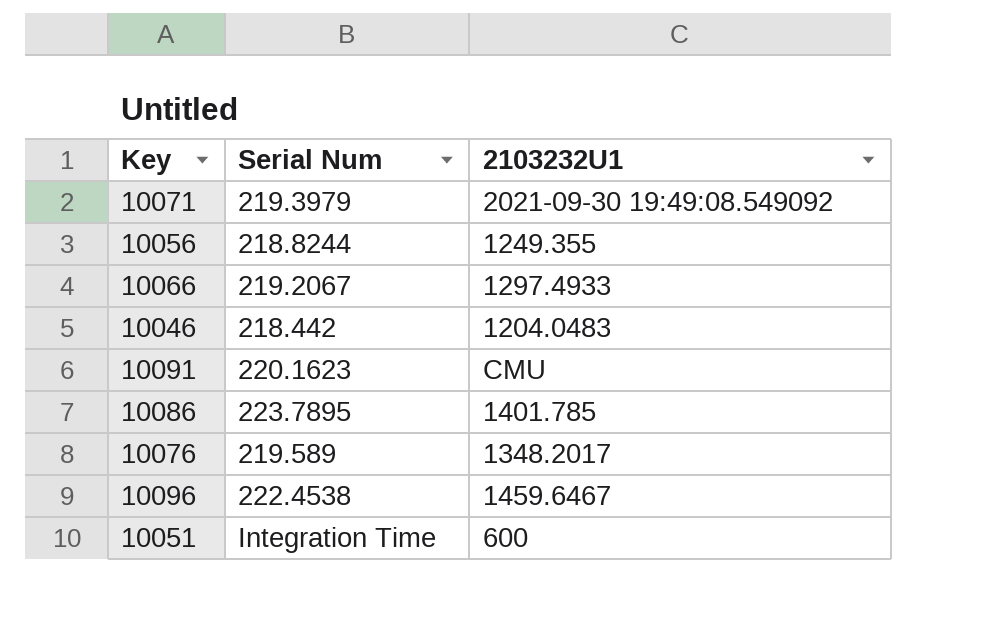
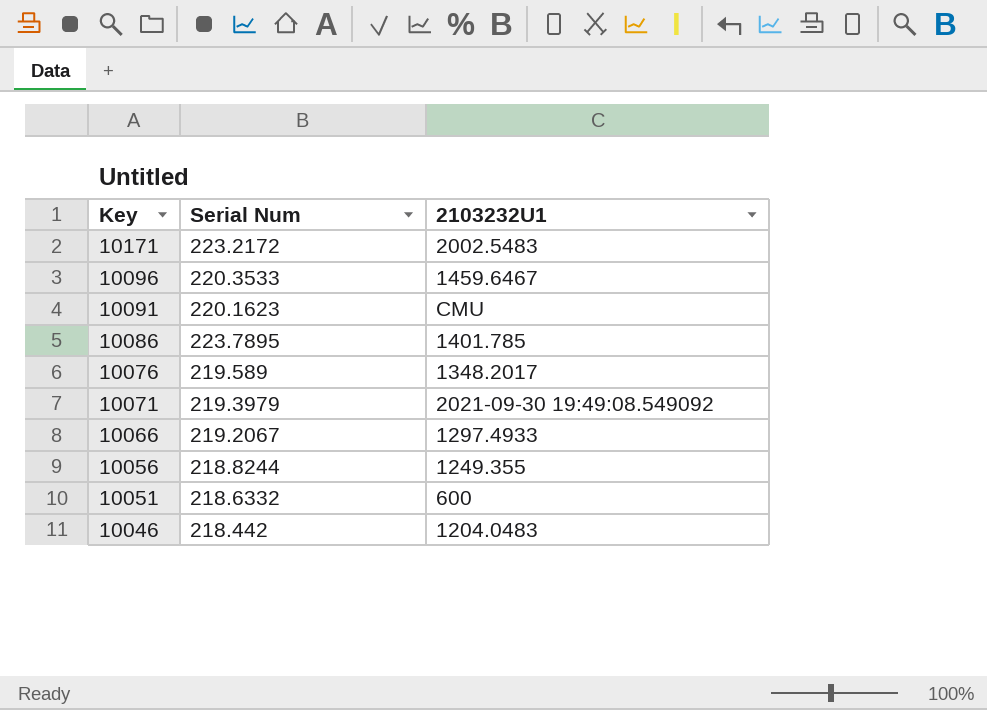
row order: none -> Key descending
row 10171: none -> 223.2172 | 2002.5483
10096 | Serial Num: 222.4538 -> 220.3533
10051 | Serial Num: Integration Time -> 218.6332

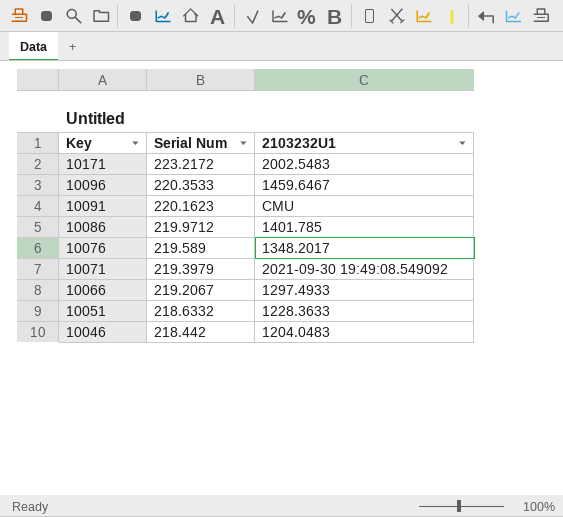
row 10056: 218.8244 | 1249.355 -> none
10086 | Serial Num: 223.7895 -> 219.9712
10051 | 2103232U1: 600 -> 1228.3633

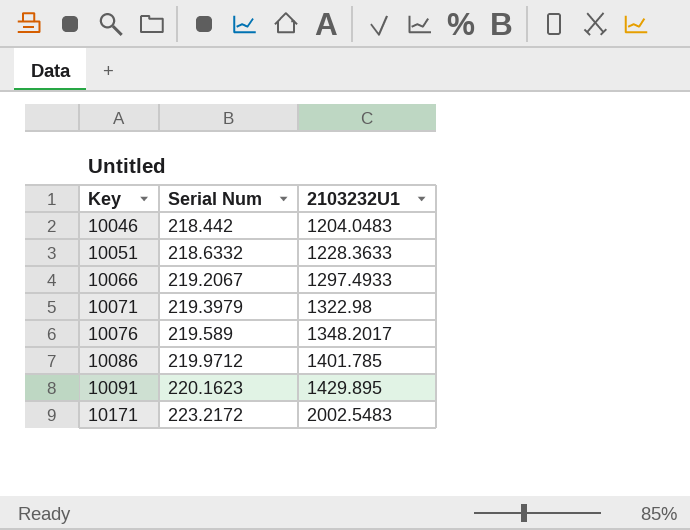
row order: Key descending -> Key ascending
row 10096: 220.3533 | 1459.6467 -> none
10071 | 2103232U1: 2021-09-30 19:49:08.549092 -> 1322.98
10091 | 2103232U1: CMU -> 1429.895

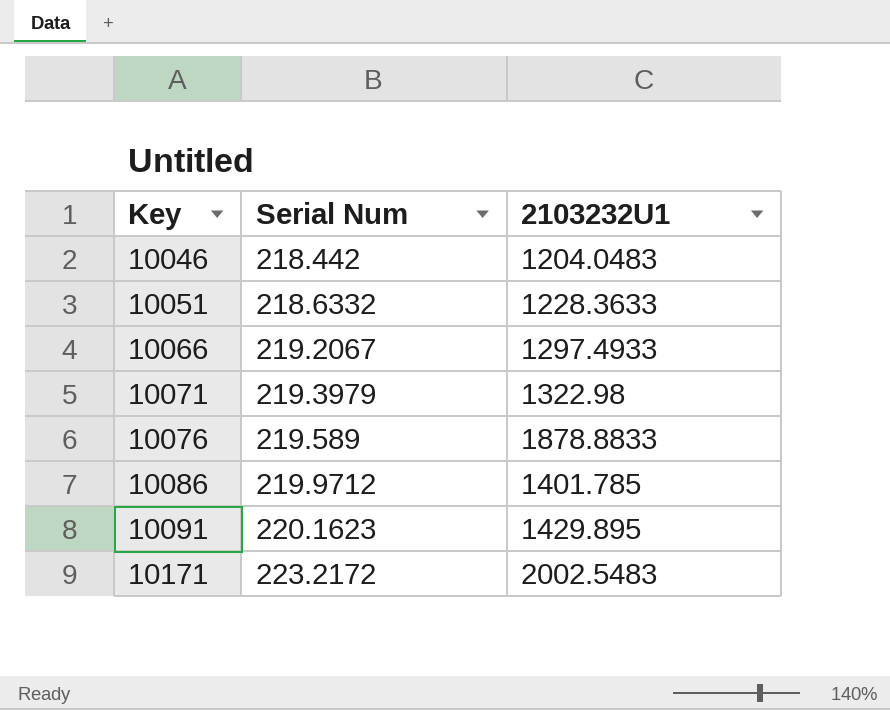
10076 | 2103232U1: 1348.2017 -> 1878.8833

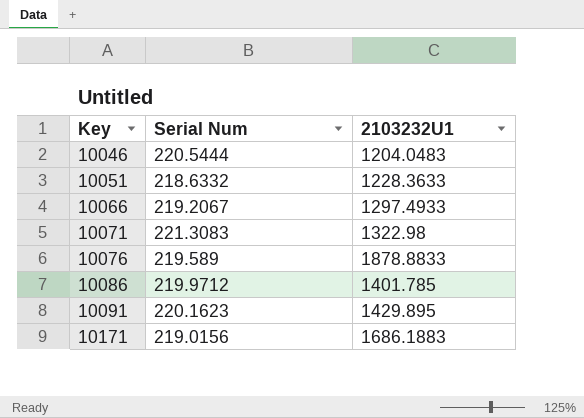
10046 | Serial Num: 218.442 -> 220.5444
10071 | Serial Num: 219.3979 -> 221.3083
10171 | Serial Num: 223.2172 -> 219.0156
10171 | 2103232U1: 2002.5483 -> 1686.1883

